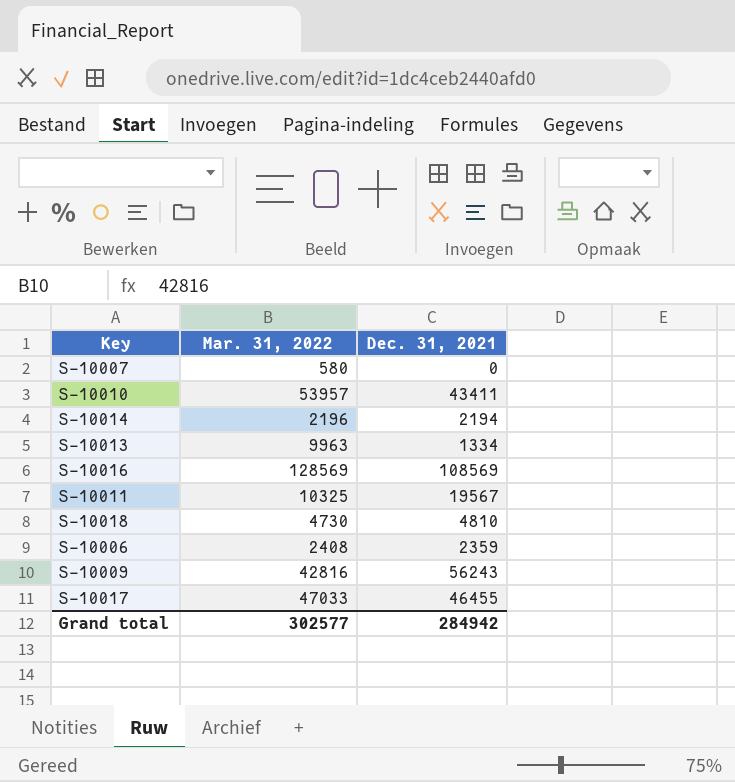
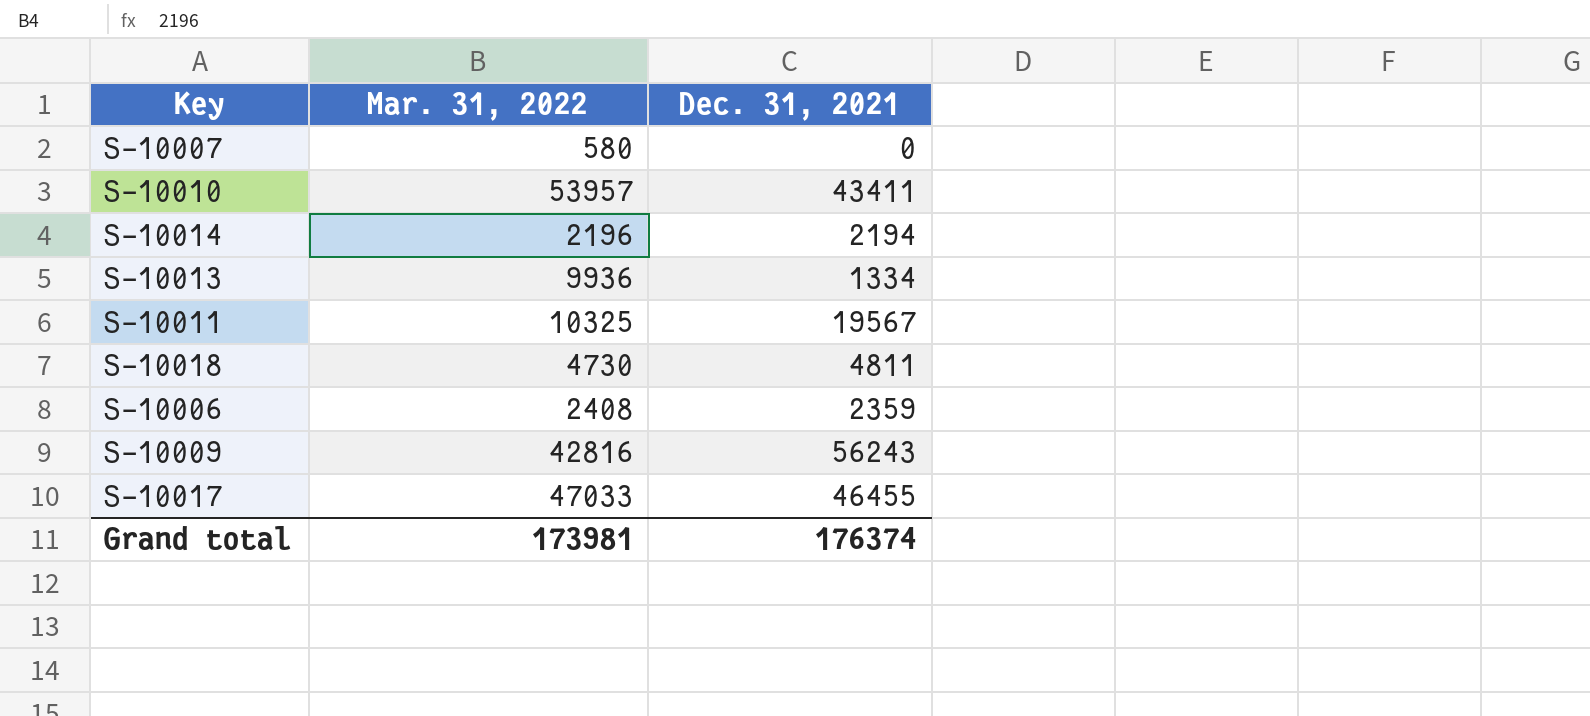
row S-10016: 128569 | 108569 -> none
S-10013 | Mar. 31, 2022: 9963 -> 9936
S-10018 | Dec. 31, 2021: 4810 -> 4811
Grand total | Mar. 31, 2022: 302577 -> 173981
Grand total | Dec. 31, 2021: 284942 -> 176374

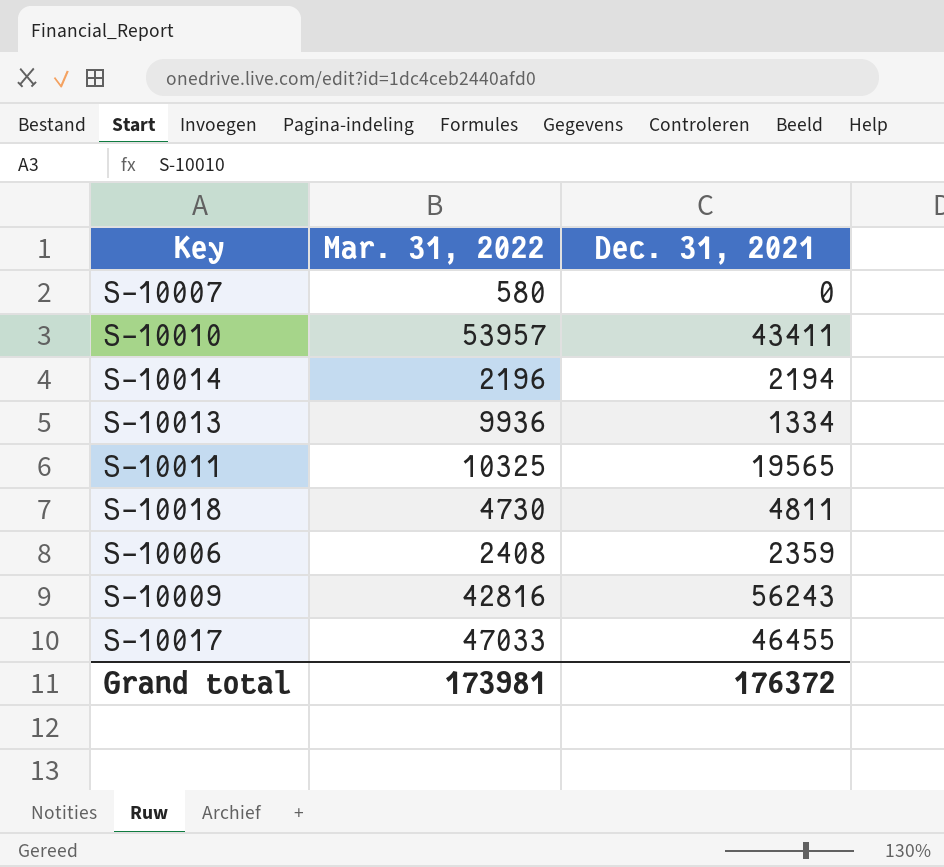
S-10011 | Dec. 31, 2021: 19567 -> 19565
Grand total | Dec. 31, 2021: 176374 -> 176372

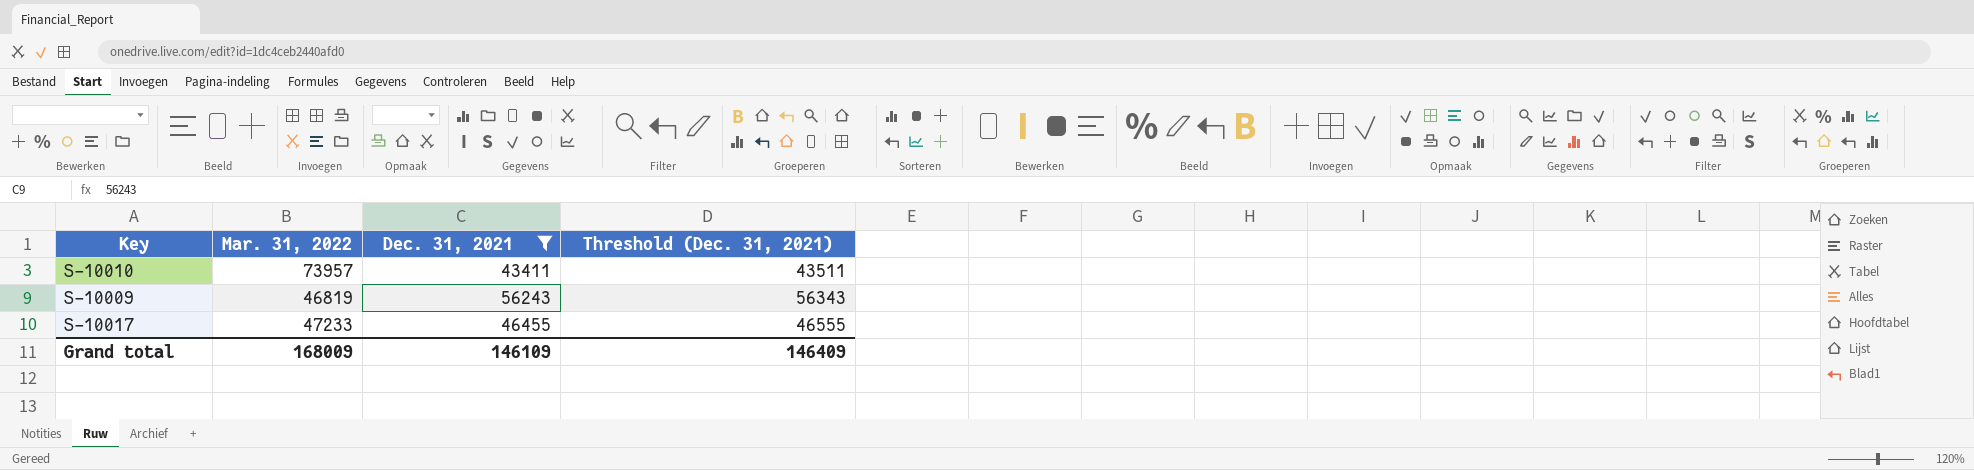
filter: none -> Dec. 31, 2021 >= 43411
column Threshold (Dec. 31, 2021) | formula: none -> [Dec. 31, 2021] + 100
S-10010 | Mar. 31, 2022: 53957 -> 73957
S-10009 | Mar. 31, 2022: 42816 -> 46819
S-10017 | Mar. 31, 2022: 47033 -> 47233
Grand total | Mar. 31, 2022: 173981 -> 168009
Grand total | Dec. 31, 2021: 176372 -> 146109

